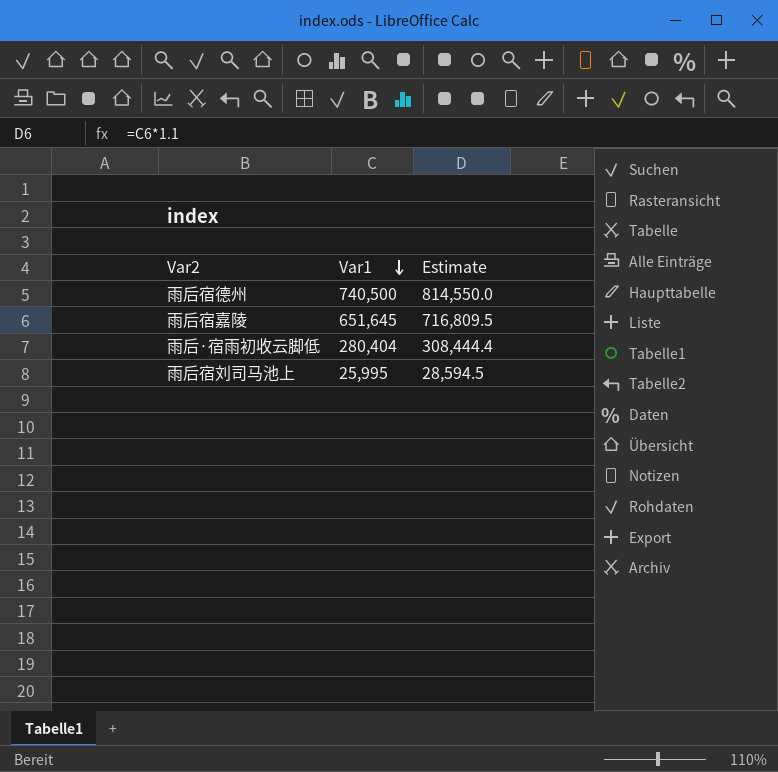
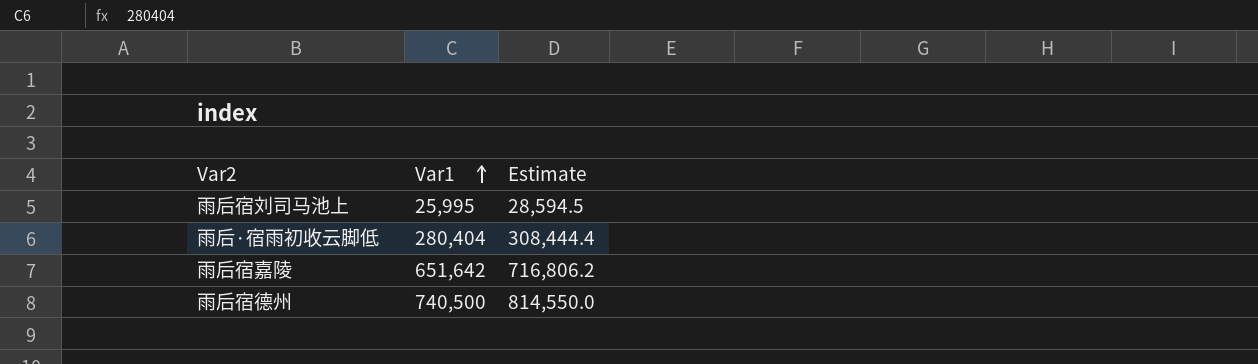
row order: Var1 descending -> Var1 ascending
雨后宿嘉陵 | Var1: 651,645 -> 651,642
雨后宿嘉陵 | Estimate: 716,809.5 -> 716,806.2

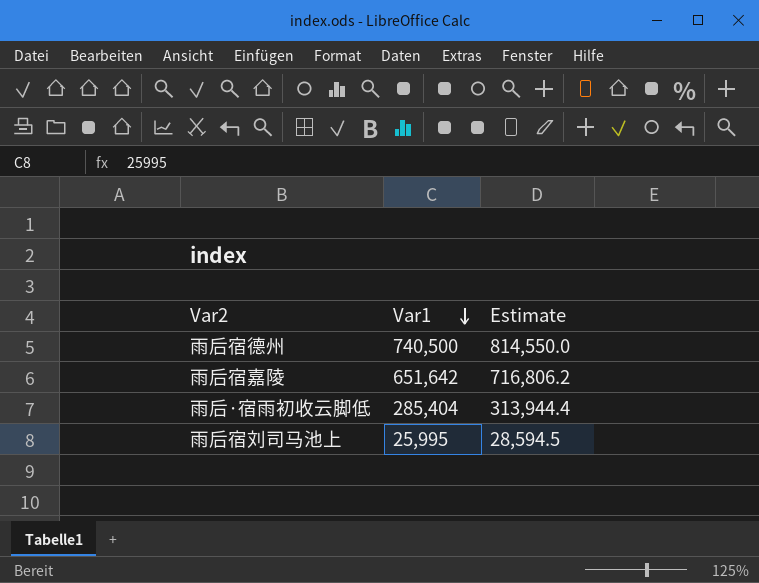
row order: Var1 ascending -> Var1 descending
雨后·宿雨初收云脚低 | Var1: 280,404 -> 285,404
雨后·宿雨初收云脚低 | Estimate: 308,444.4 -> 313,944.4

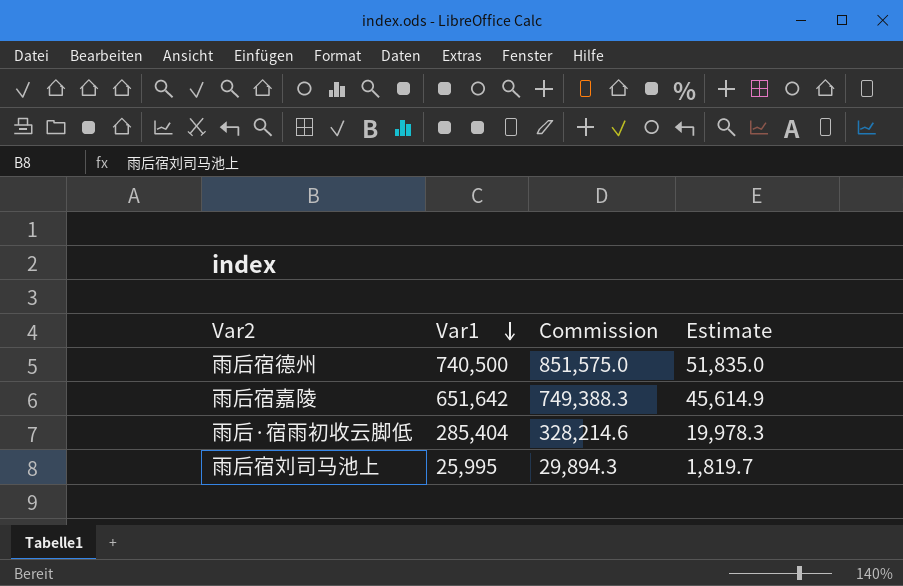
column Commission | formula: none -> [Var1] * 1.15
column Estimate | formula: [Var1] * 1.1 -> [Var1] * 0.07

